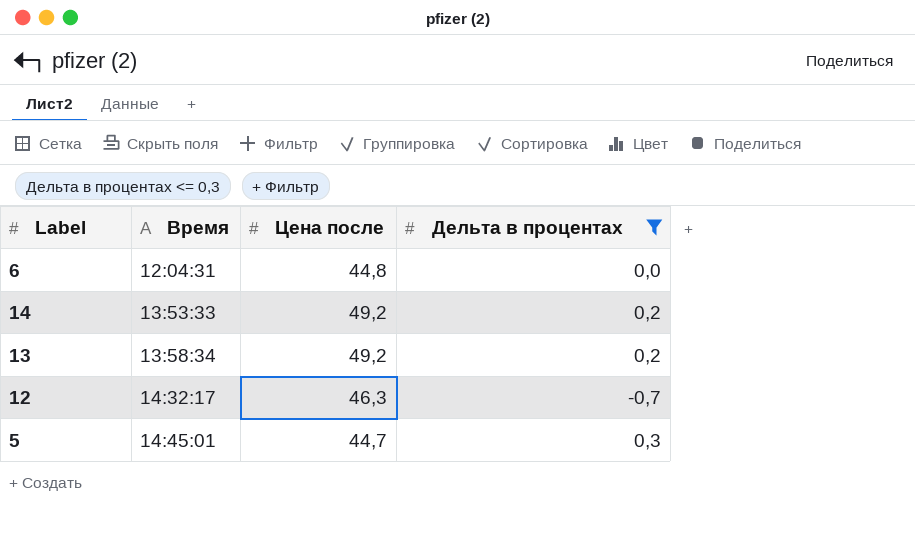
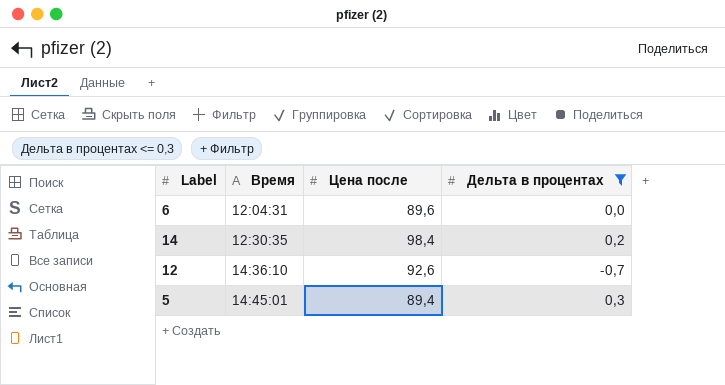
row 13: 13:58:34 | 49,2 | 0,2 -> none
6 | Цена после: 44,8 -> 89,6
14 | Время: 13:53:33 -> 12:30:35
14 | Цена после: 49,2 -> 98,4
12 | Время: 14:32:17 -> 14:36:10
12 | Цена после: 46,3 -> 92,6
5 | Цена после: 44,7 -> 89,4

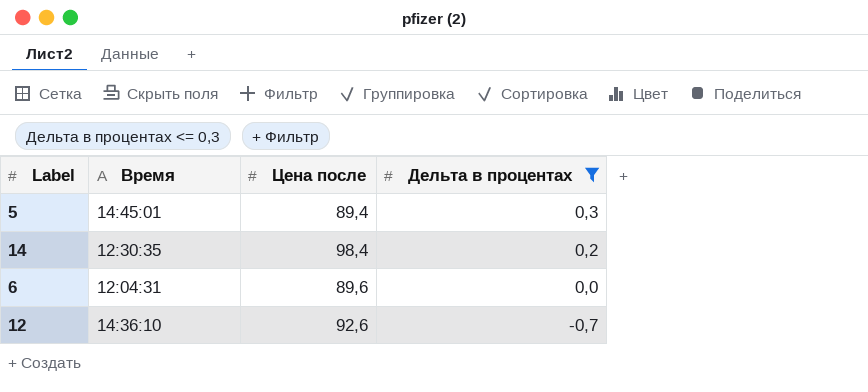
row order: Время ascending -> Дельта в процентах descending

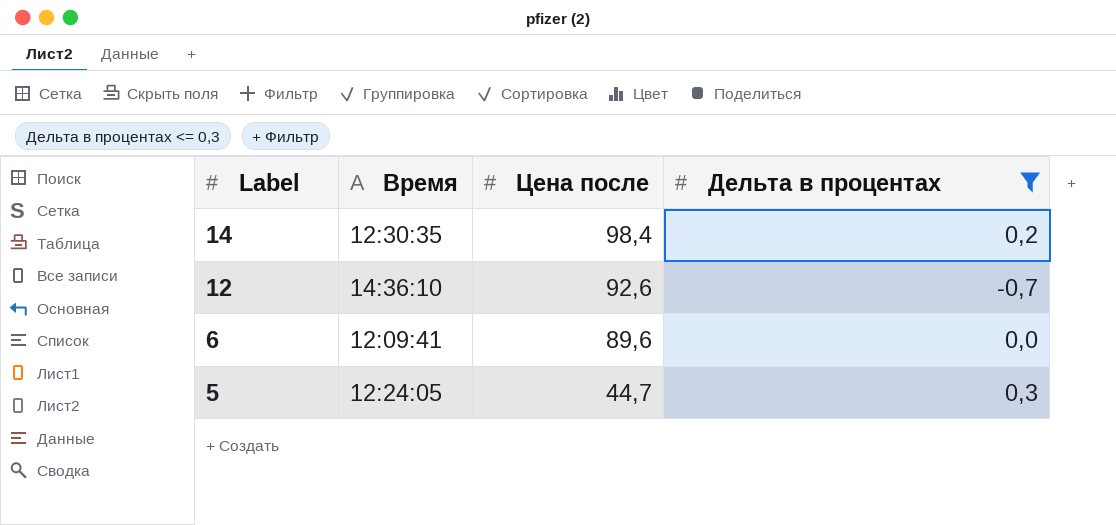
row order: Дельта в процентах descending -> Label descending
6 | Время: 12:04:31 -> 12:09:41
5 | Время: 14:45:01 -> 12:24:05
5 | Цена после: 89,4 -> 44,7

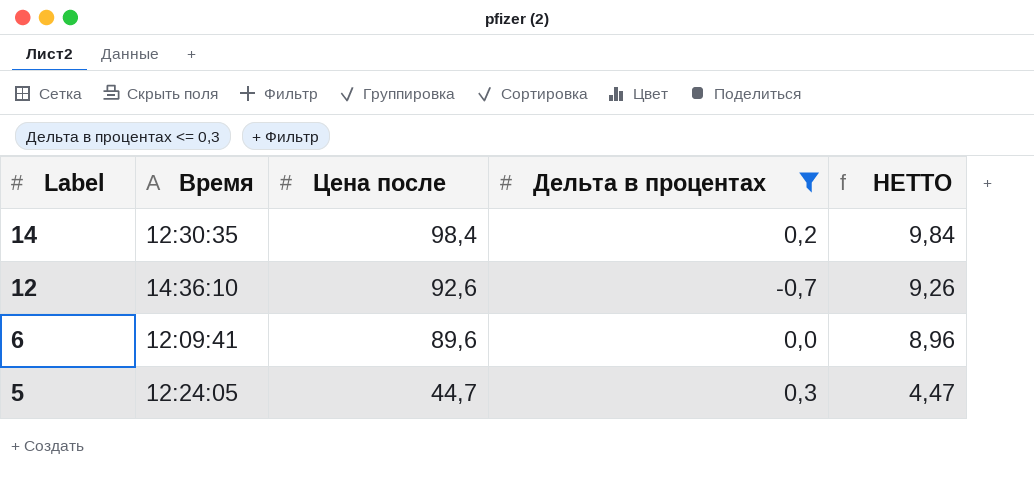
column НЕТТО | formula: none -> [Цена после] * 0,1

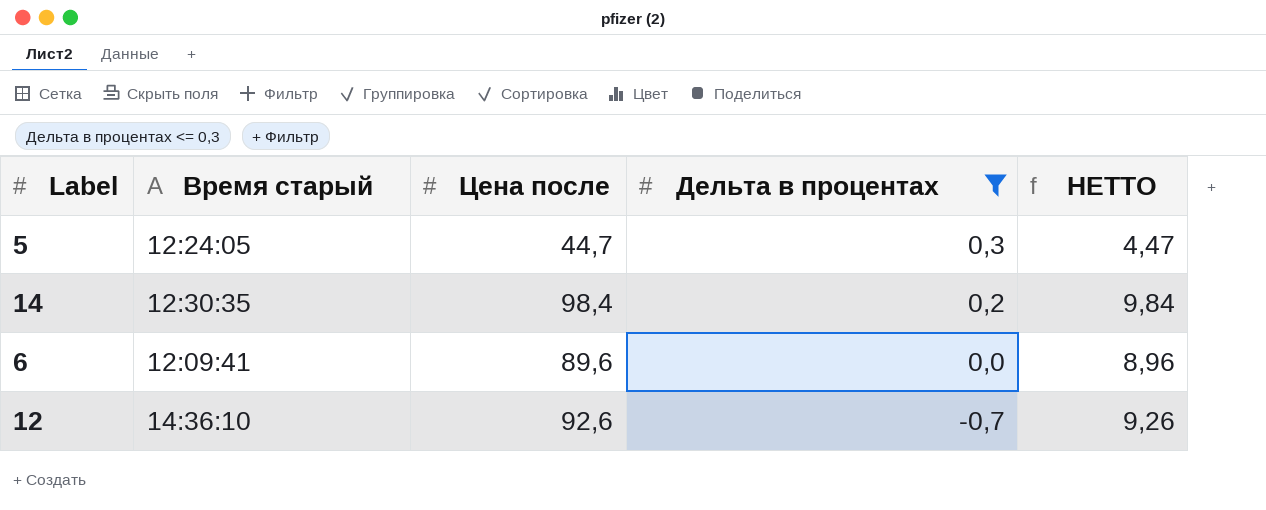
row order: Label descending -> Дельта в процентах descending
column name: Время -> Время старый

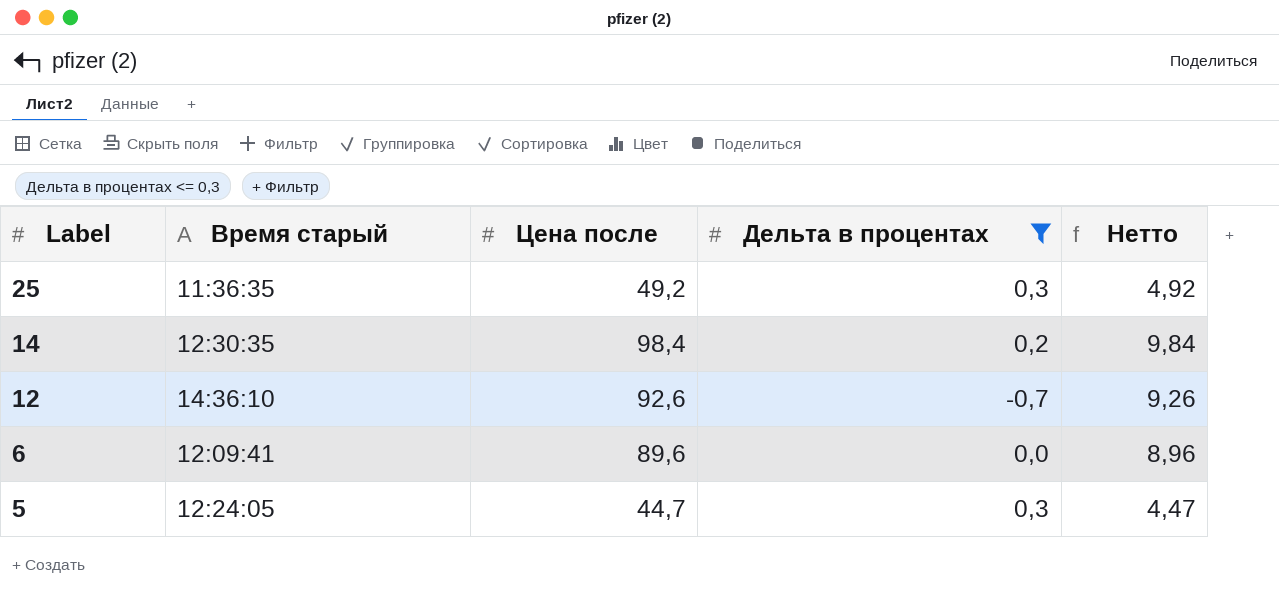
row order: Дельта в процентах descending -> Label descending
column name: НЕТТО -> Нетто
row 25: none -> 11:36:35 | 49,2 | 0,3 | 4,92

